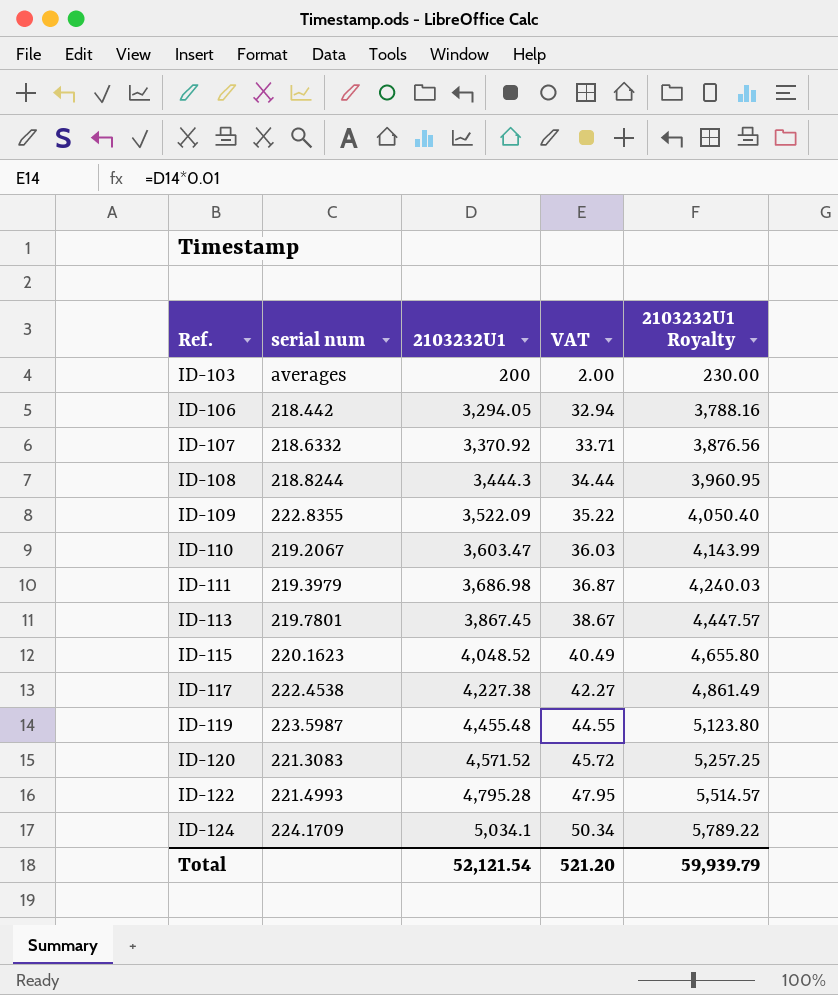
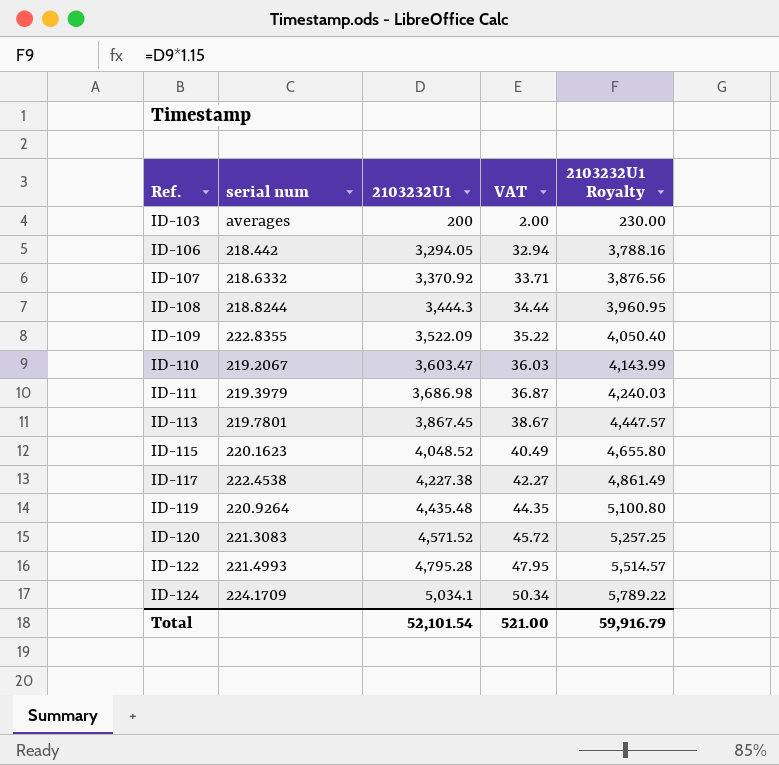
ID-119 | serial num: 223.5987 -> 220.9264
ID-119 | 2103232U1: 4,455.48 -> 4,435.48
ID-119 | VAT: 44.55 -> 44.35
ID-119 | 2103232U1 Royalty: 5,123.80 -> 5,100.80
Total | 2103232U1: 52,121.54 -> 52,101.54
Total | VAT: 521.20 -> 521.00
Total | 2103232U1 Royalty: 59,939.79 -> 59,916.79

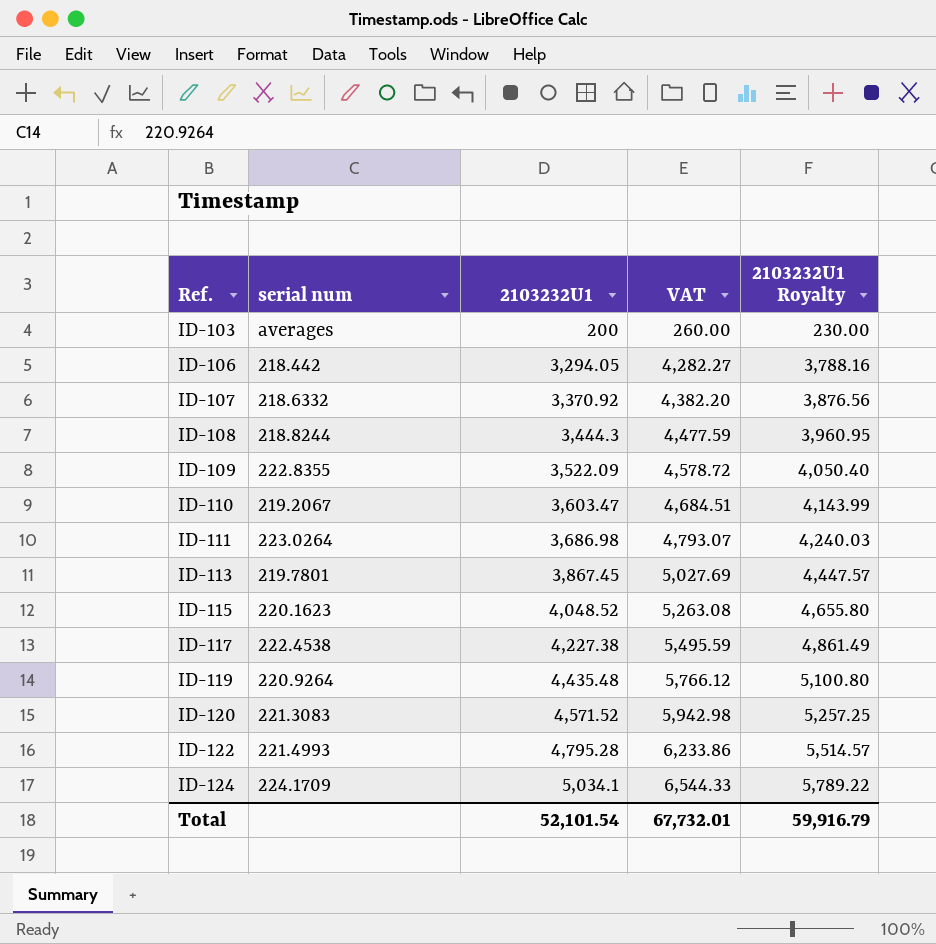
column VAT | formula: [2103232U1] * 0.01 -> [2103232U1] * 1.3
ID-111 | serial num: 219.3979 -> 223.0264
Total | VAT: 521.00 -> 67,732.01

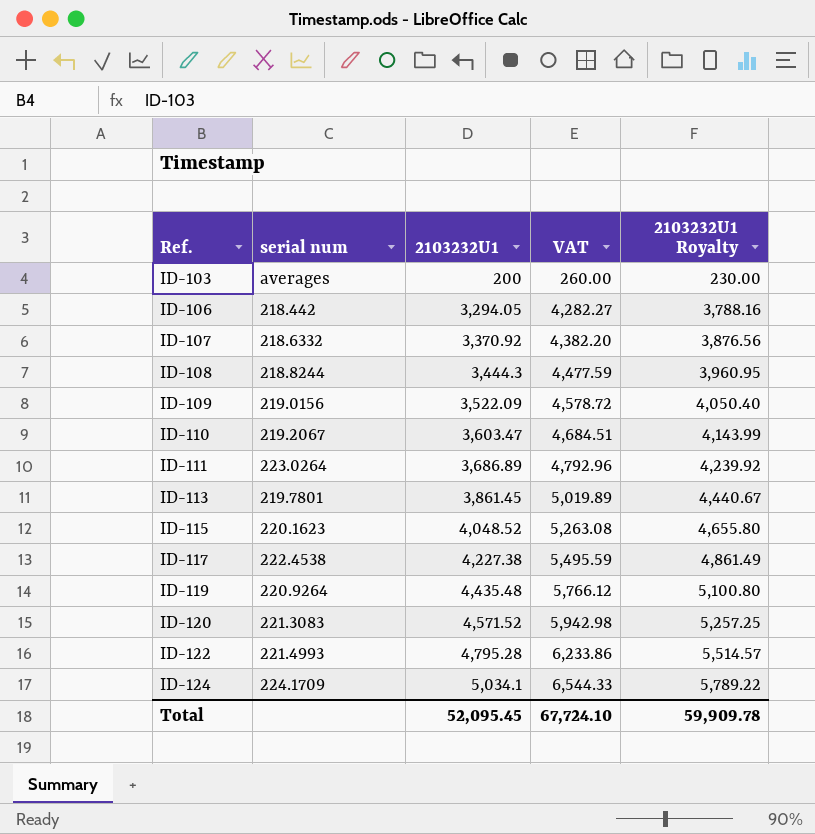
ID-109 | serial num: 222.8355 -> 219.0156
ID-111 | 2103232U1: 3,686.98 -> 3,686.89
ID-111 | VAT: 4,793.07 -> 4,792.96
ID-111 | 2103232U1 Royalty: 4,240.03 -> 4,239.92
ID-113 | 2103232U1: 3,867.45 -> 3,861.45
ID-113 | VAT: 5,027.69 -> 5,019.89
ID-113 | 2103232U1 Royalty: 4,447.57 -> 4,440.67
Total | 2103232U1: 52,101.54 -> 52,095.45
Total | VAT: 67,732.01 -> 67,724.10
Total | 2103232U1 Royalty: 59,916.79 -> 59,909.78

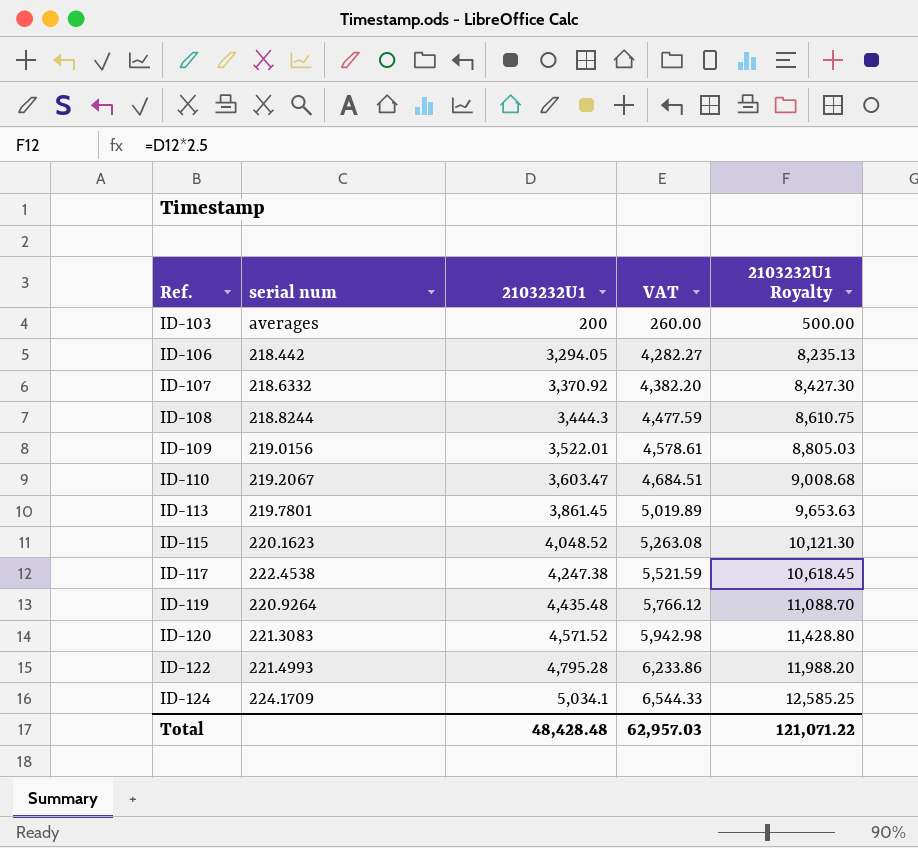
column 2103232U1 Royalty | formula: [2103232U1] * 1.15 -> [2103232U1] * 2.5
row ID-111: 223.0264 | 3,686.89 | 4,792.96 | 4,239.92 -> none
ID-109 | 2103232U1: 3,522.09 -> 3,522.01
ID-109 | VAT: 4,578.72 -> 4,578.61
ID-117 | 2103232U1: 4,227.38 -> 4,247.38
ID-117 | VAT: 5,495.59 -> 5,521.59
Total | 2103232U1: 52,095.45 -> 48,428.48
Total | VAT: 67,724.10 -> 62,957.03
Total | 2103232U1 Royalty: 59,909.78 -> 121,071.22

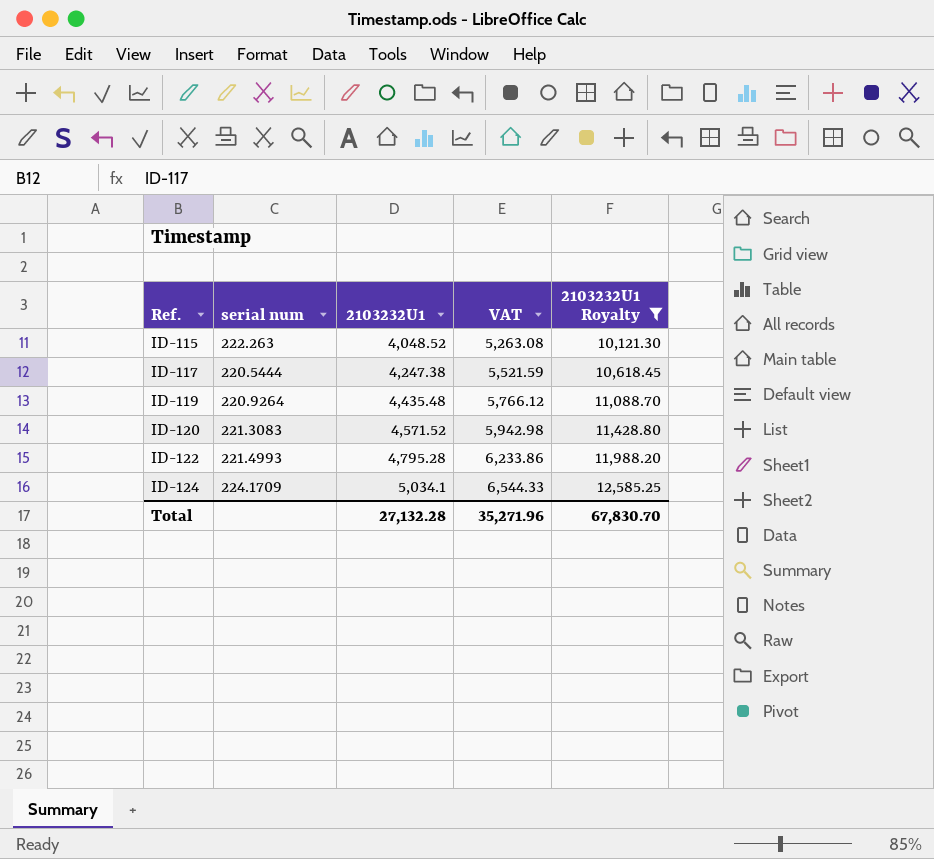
filter: none -> 2103232U1 Royalty >= 10,121.30
ID-115 | serial num: 220.1623 -> 222.263
ID-117 | serial num: 222.4538 -> 220.5444
Total | 2103232U1: 48,428.48 -> 27,132.28
Total | VAT: 62,957.03 -> 35,271.96
Total | 2103232U1 Royalty: 121,071.22 -> 67,830.70

